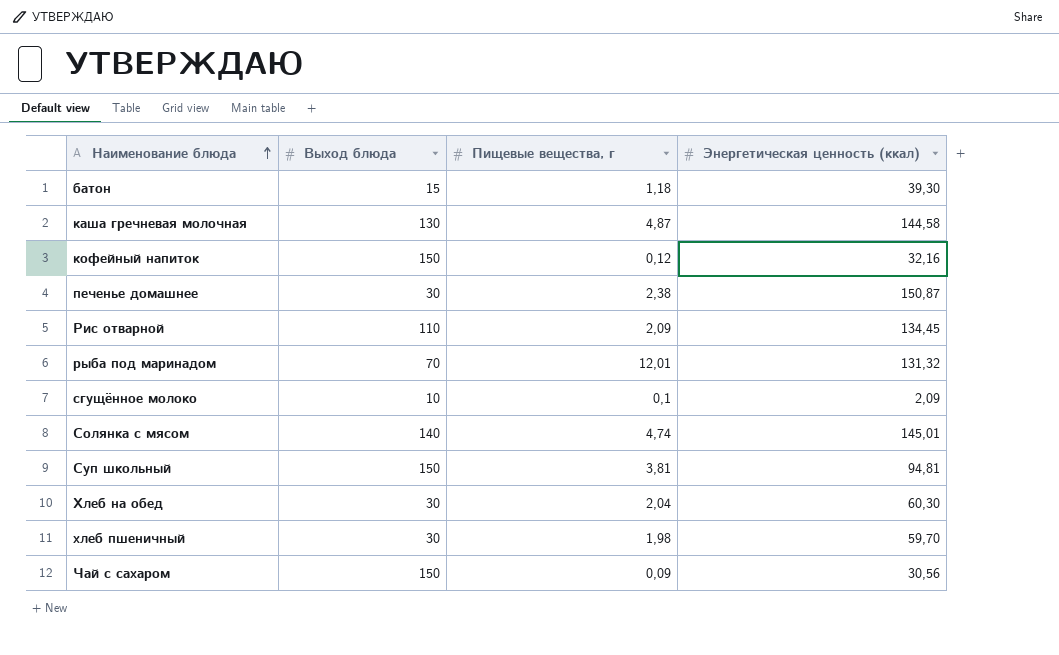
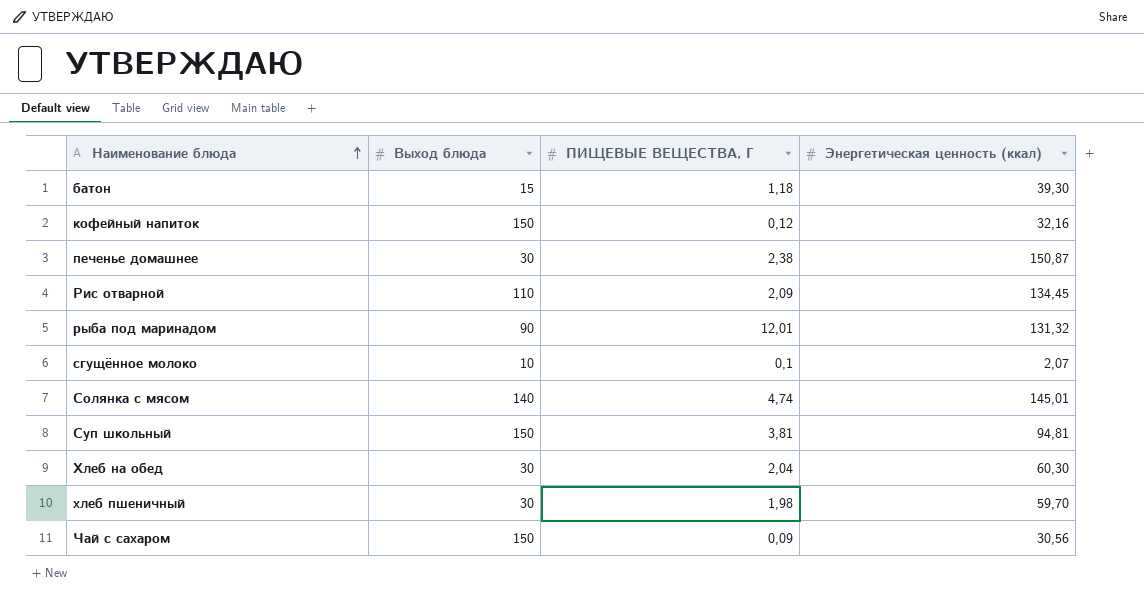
column name: Пищевые вещества, г -> ПИЩЕВЫЕ ВЕЩЕСТВА, Г
row каша гречневая молочная: 130 | 4,87 | 144,58 -> none
рыба под маринадом | Выход блюда: 70 -> 90
сгущённое молоко | Энергетическая ценность (ккал): 2,09 -> 2,07

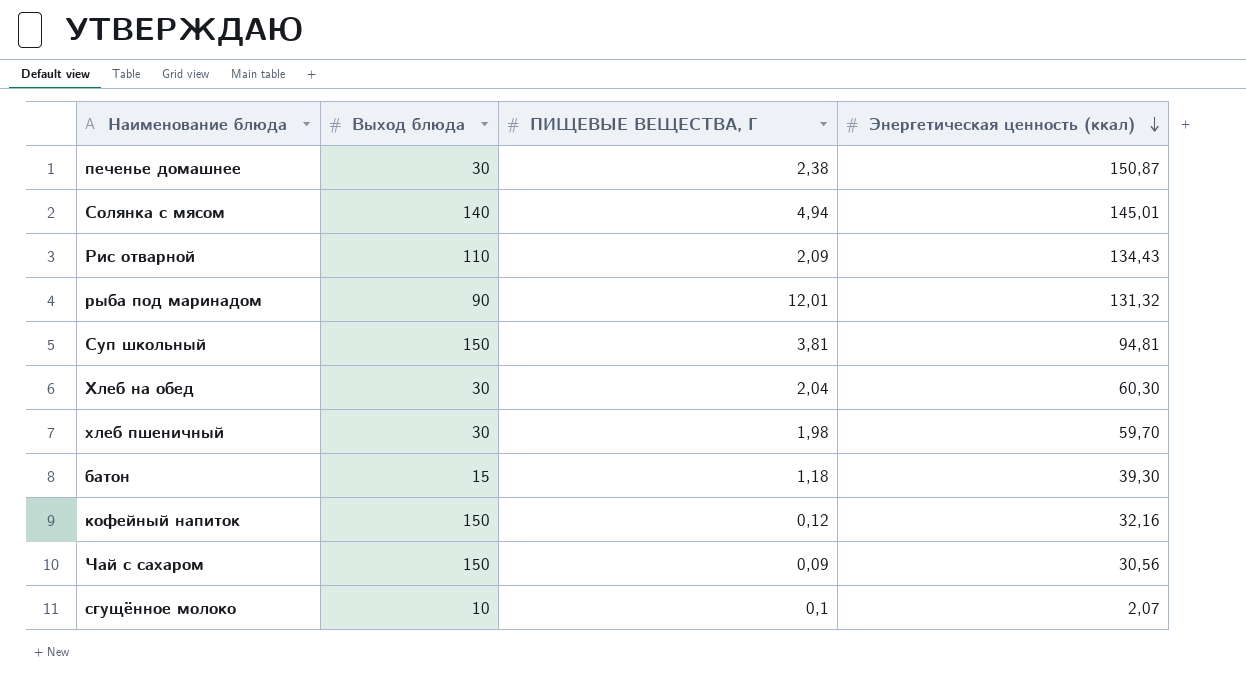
row order: Наименование блюда ascending -> Энергетическая ценность (ккал) descending
Солянка с мясом | ПИЩЕВЫЕ ВЕЩЕСТВА, Г: 4,74 -> 4,94
Рис отварной | Энергетическая ценность (ккал): 134,45 -> 134,43

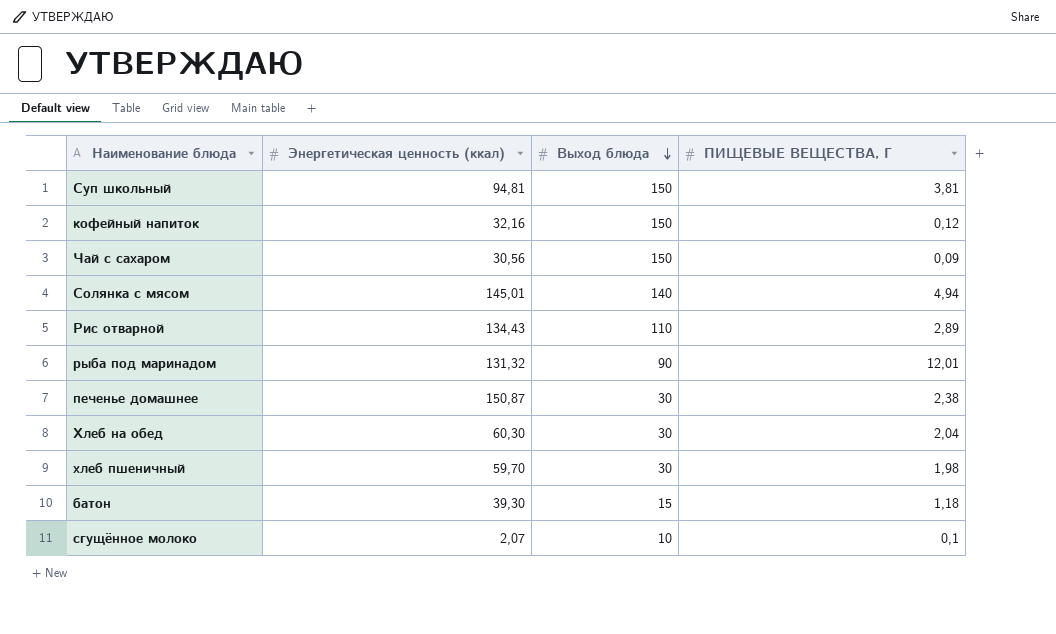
row order: Энергетическая ценность (ккал) descending -> Выход блюда descending
column Энергетическая ценность (ккал) | position: 4 -> 2
Рис отварной | ПИЩЕВЫЕ ВЕЩЕСТВА, Г: 2,09 -> 2,89

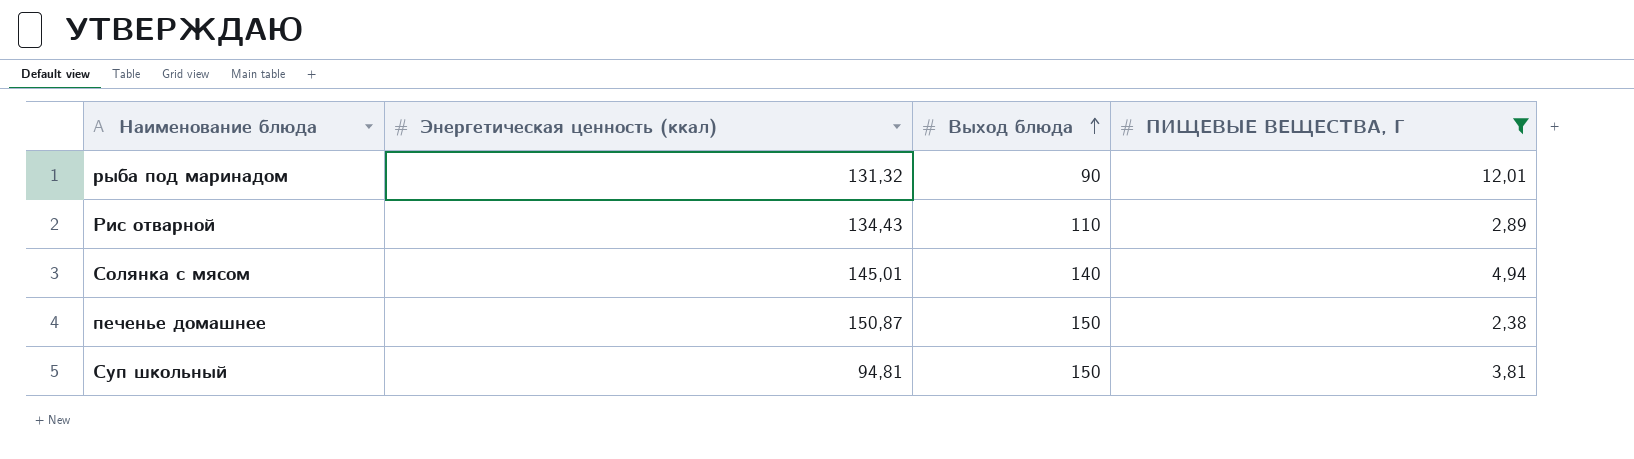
filter: none -> ПИЩЕВЫЕ ВЕЩЕСТВА, Г >= 2,38
row order: Выход блюда descending -> Выход блюда ascending
печенье домашнее | Выход блюда: 30 -> 150

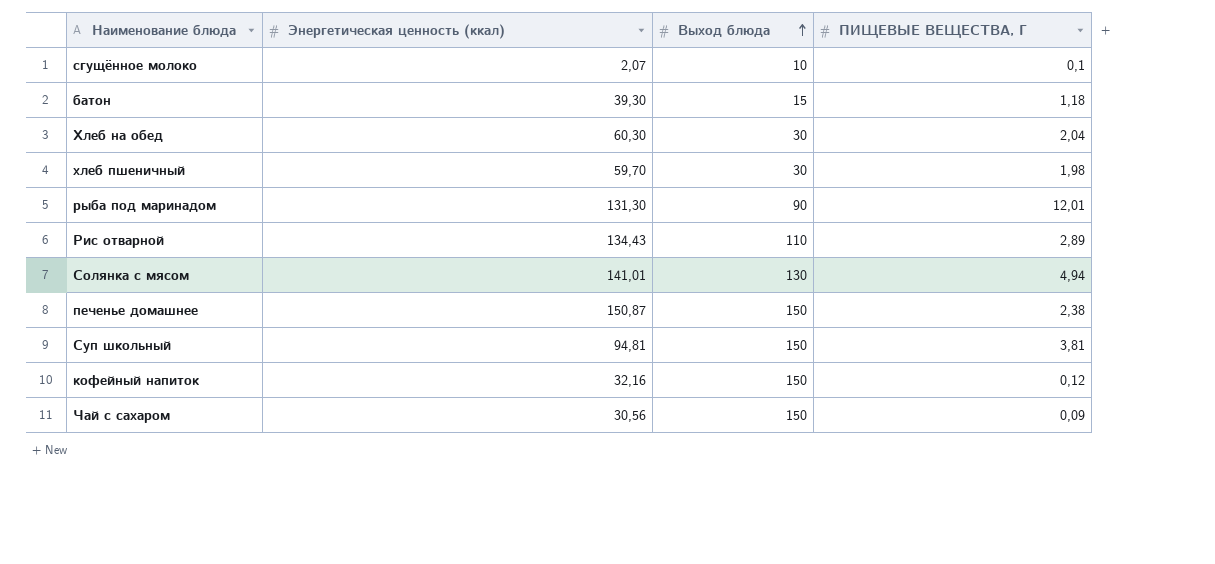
filter: ПИЩЕВЫЕ ВЕЩЕСТВА, Г >= 2,38 -> none
рыба под маринадом | Энергетическая ценность (ккал): 131,32 -> 131,30
Солянка с мясом | Энергетическая ценность (ккал): 145,01 -> 141,01
Солянка с мясом | Выход блюда: 140 -> 130

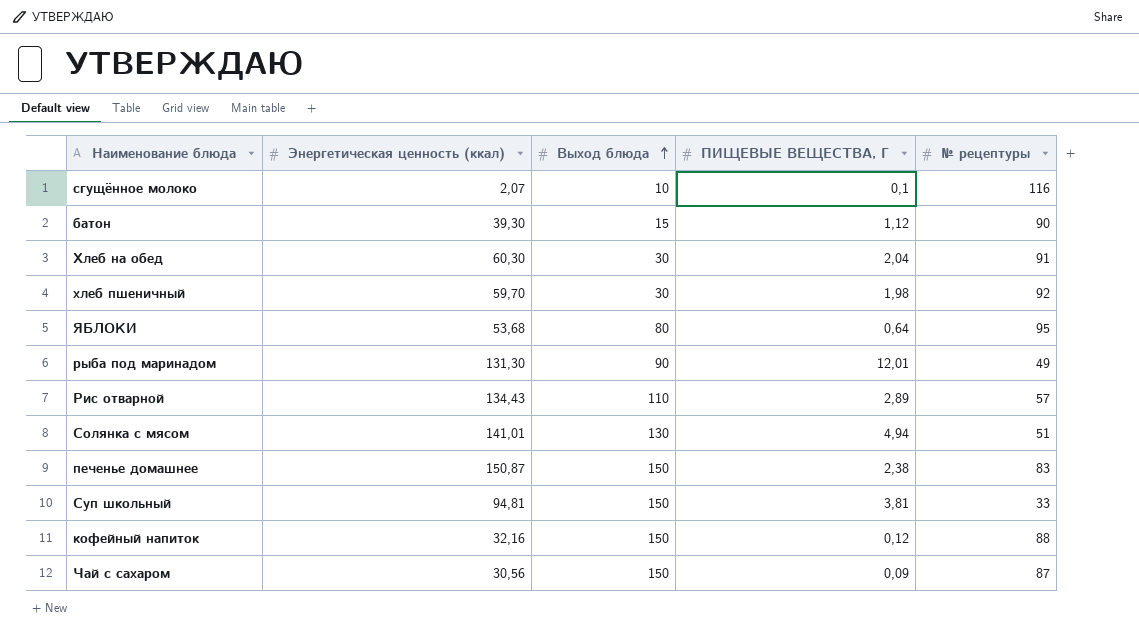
column № рецептуры | position: none -> 5
батон | ПИЩЕВЫЕ ВЕЩЕСТВА, Г: 1,18 -> 1,12
row ЯБЛОКИ: none -> 53,68 | 80 | 0,64 | 95

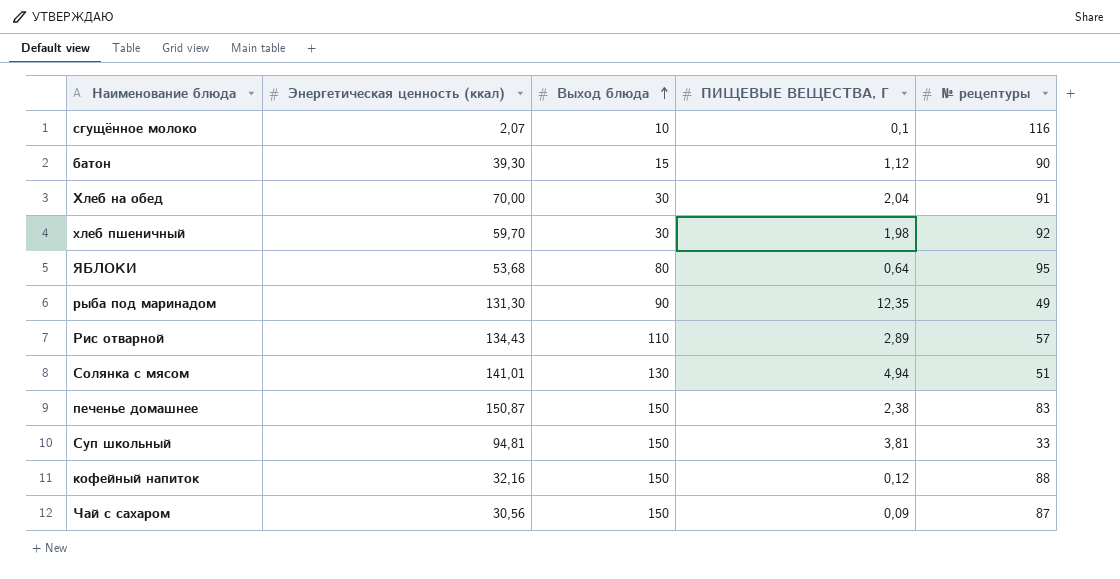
Хлеб на обед | Энергетическая ценность (ккал): 60,30 -> 70,00
рыба под маринадом | ПИЩЕВЫЕ ВЕЩЕСТВА, Г: 12,01 -> 12,35

